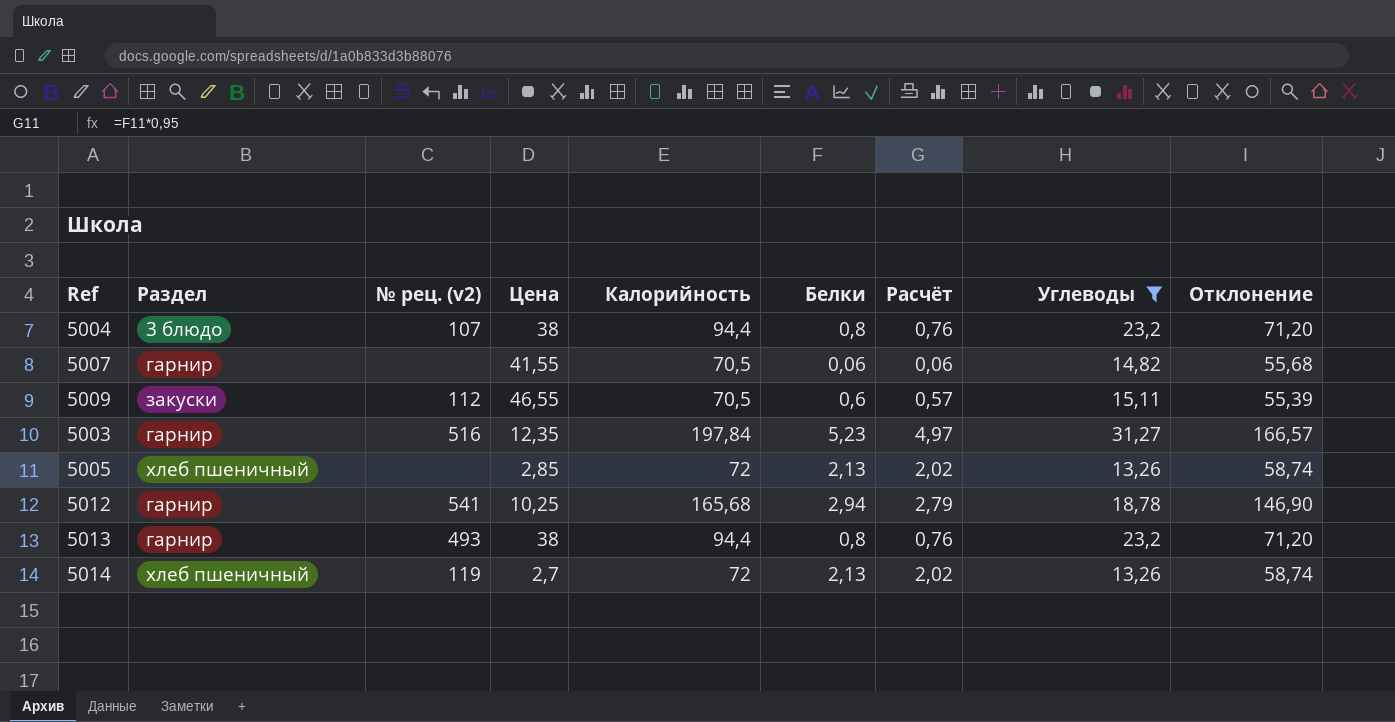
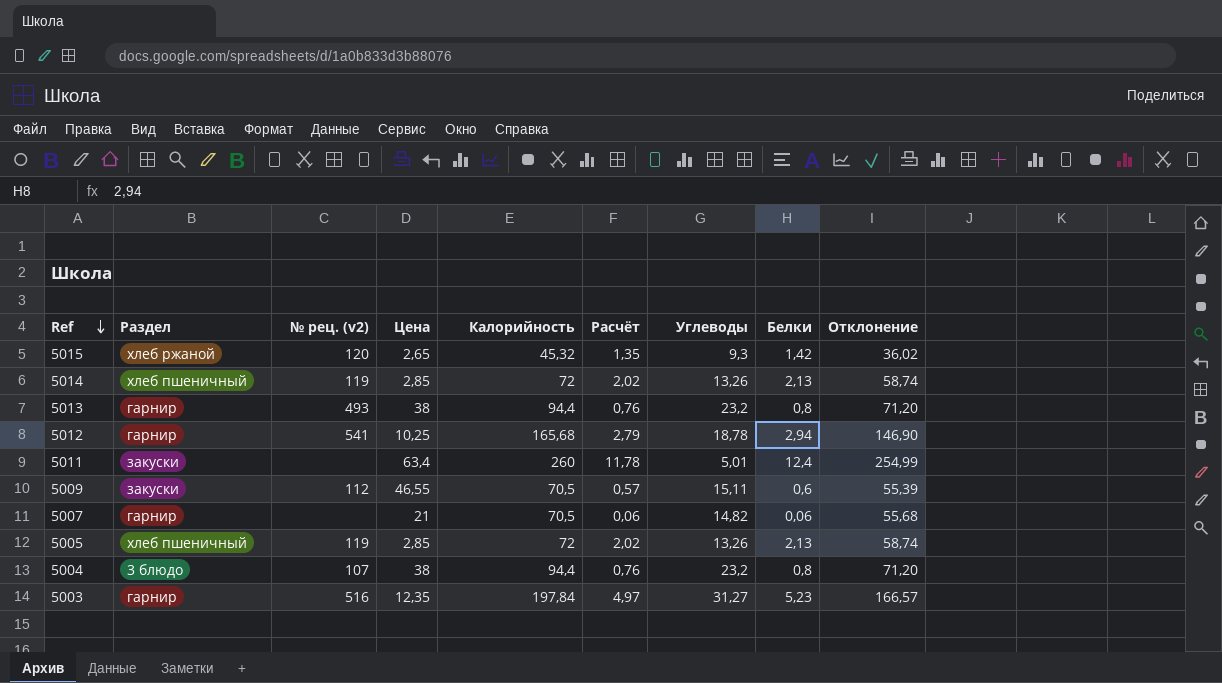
filter: Углеводы >= 13,26 -> none
row order: none -> Ref descending
column Белки | position: 6 -> 8
5014 | Цена: 2,7 -> 2,85
5007 | Цена: 41,55 -> 21
5005 | № рец. (v2): none -> 119

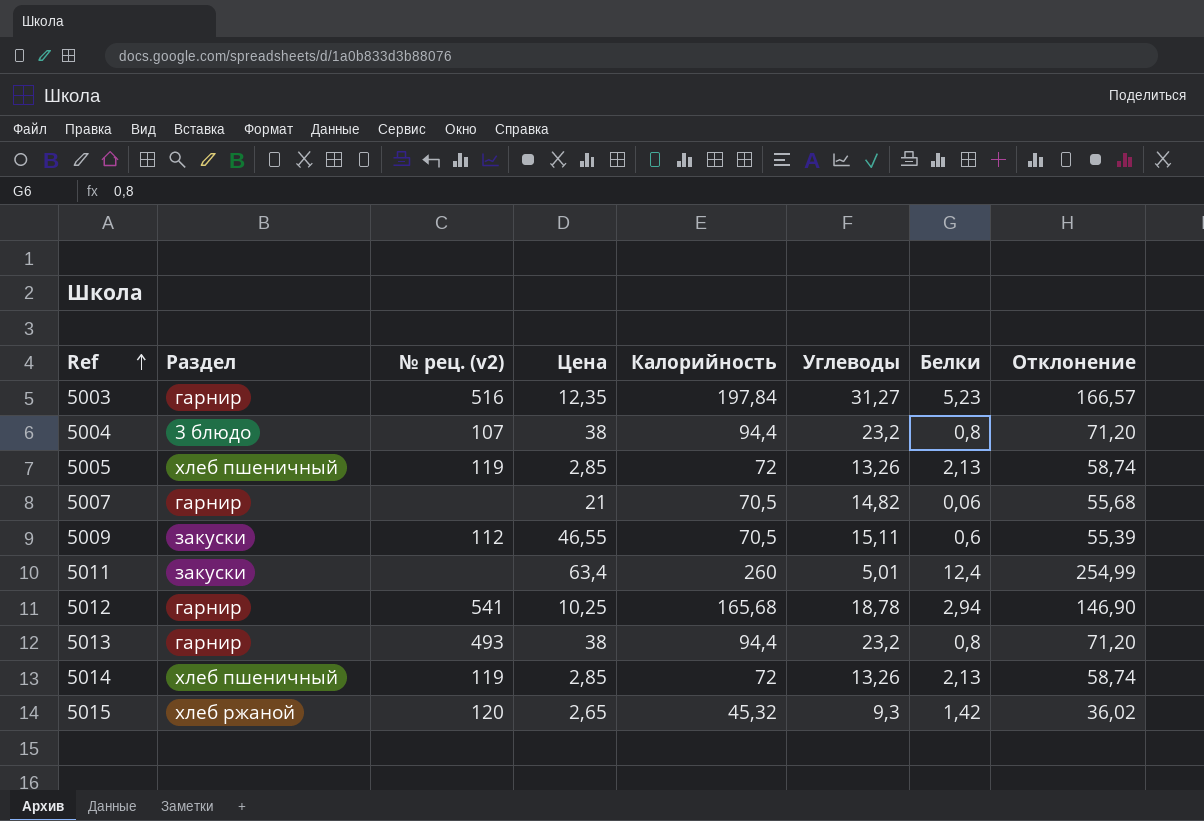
row order: Ref descending -> Ref ascending
column Расчёт | formula: [Белки] * 0,95 -> none

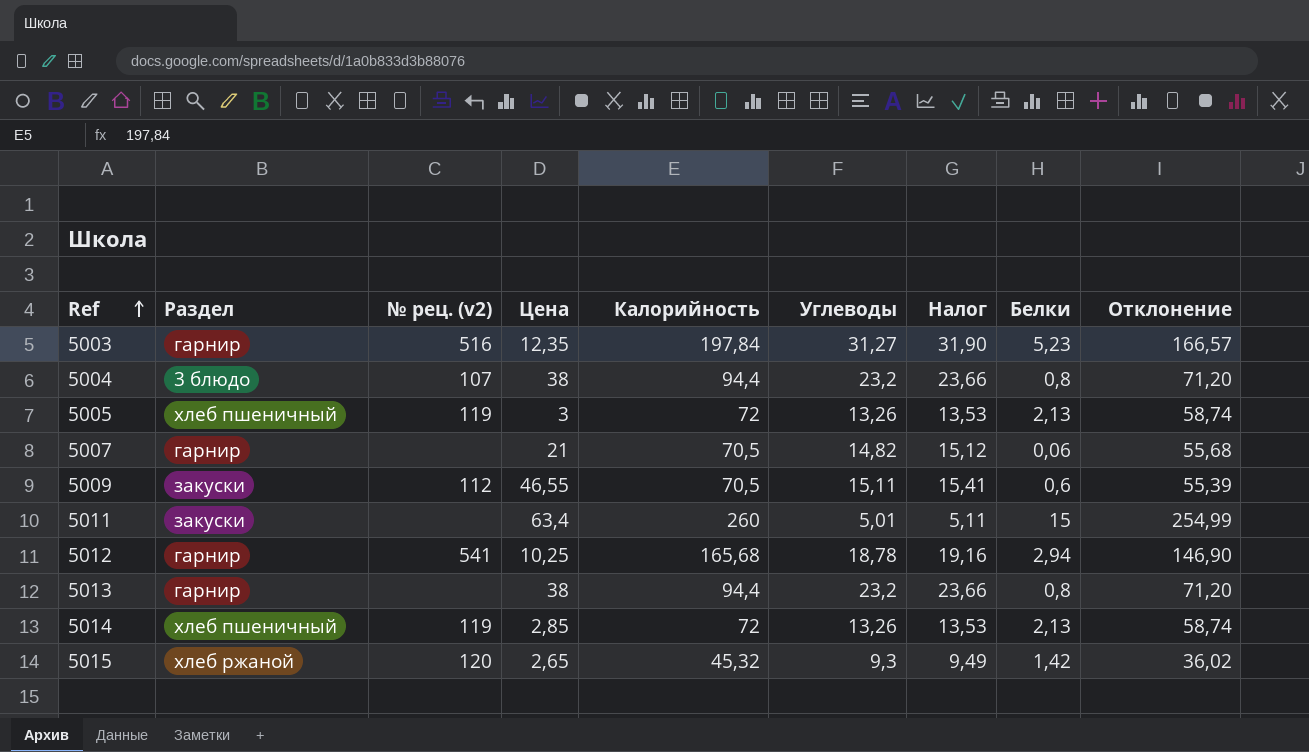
column Налог | formula: none -> [Углеводы] * 1,02
5005 | Цена: 2,85 -> 3
5011 | Белки: 12,4 -> 15
5013 | № рец. (v2): 493 -> none

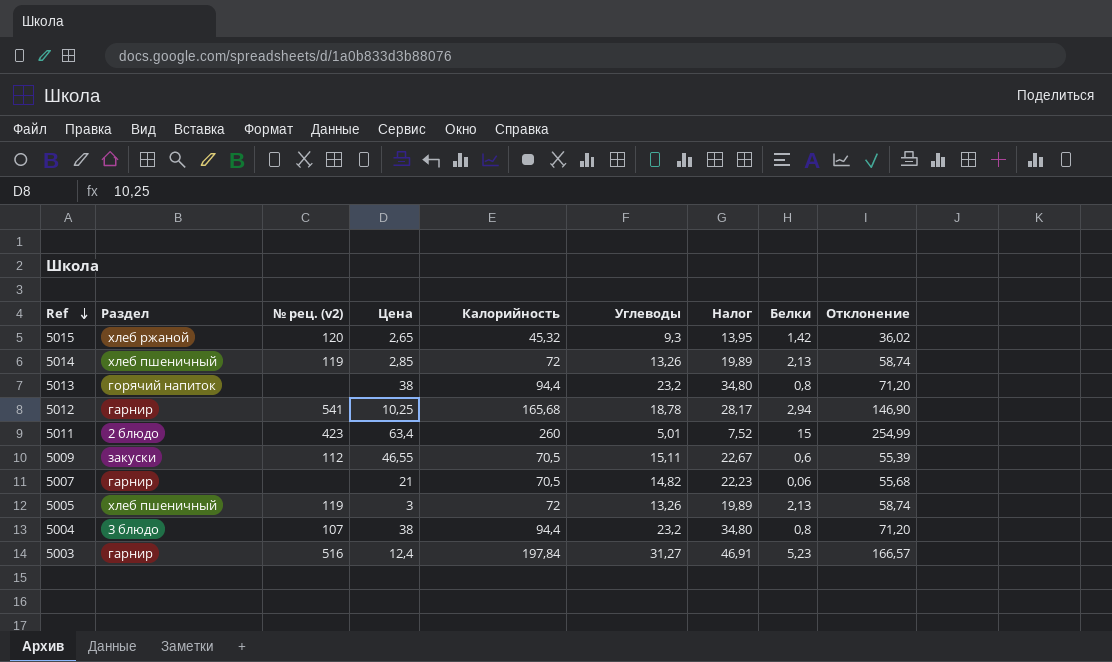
row order: Ref ascending -> Ref descending
column Налог | formula: [Углеводы] * 1,02 -> [Углеводы] * 1,5
5013 | Раздел: гарнир -> горячий напиток
5011 | Раздел: закуски -> 2 блюдо
5011 | № рец. (v2): none -> 423
5003 | Цена: 12,35 -> 12,4

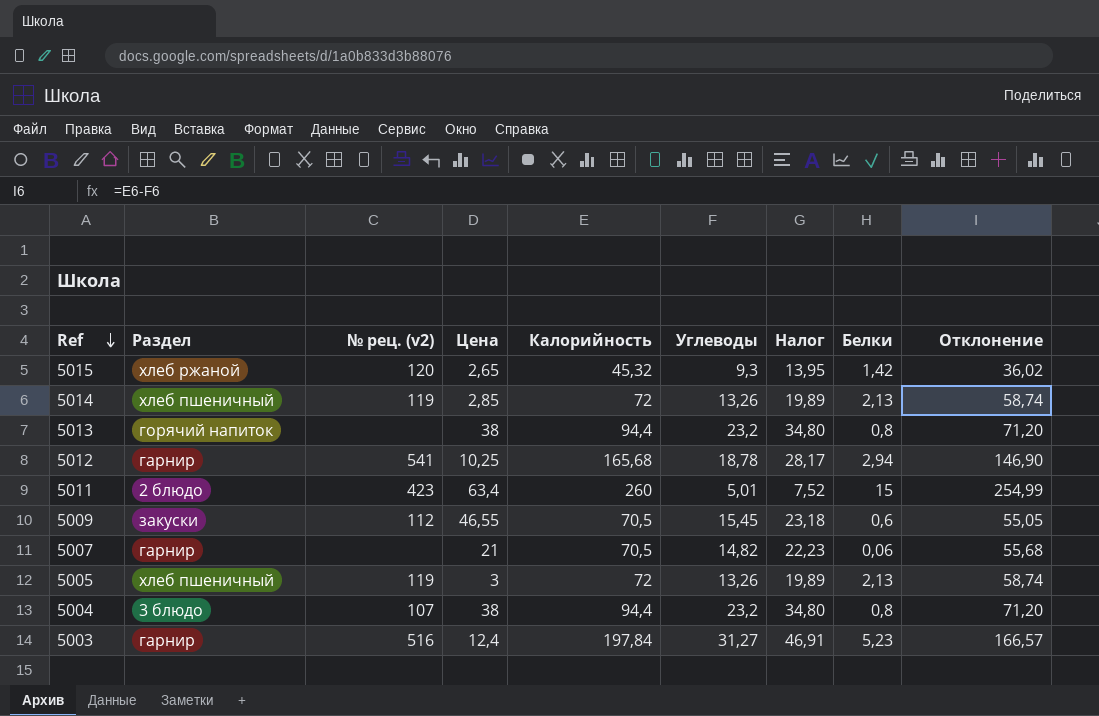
5009 | Углеводы: 15,11 -> 15,45
5009 | Налог: 22,67 -> 23,18
5009 | Отклонение: 55,39 -> 55,05

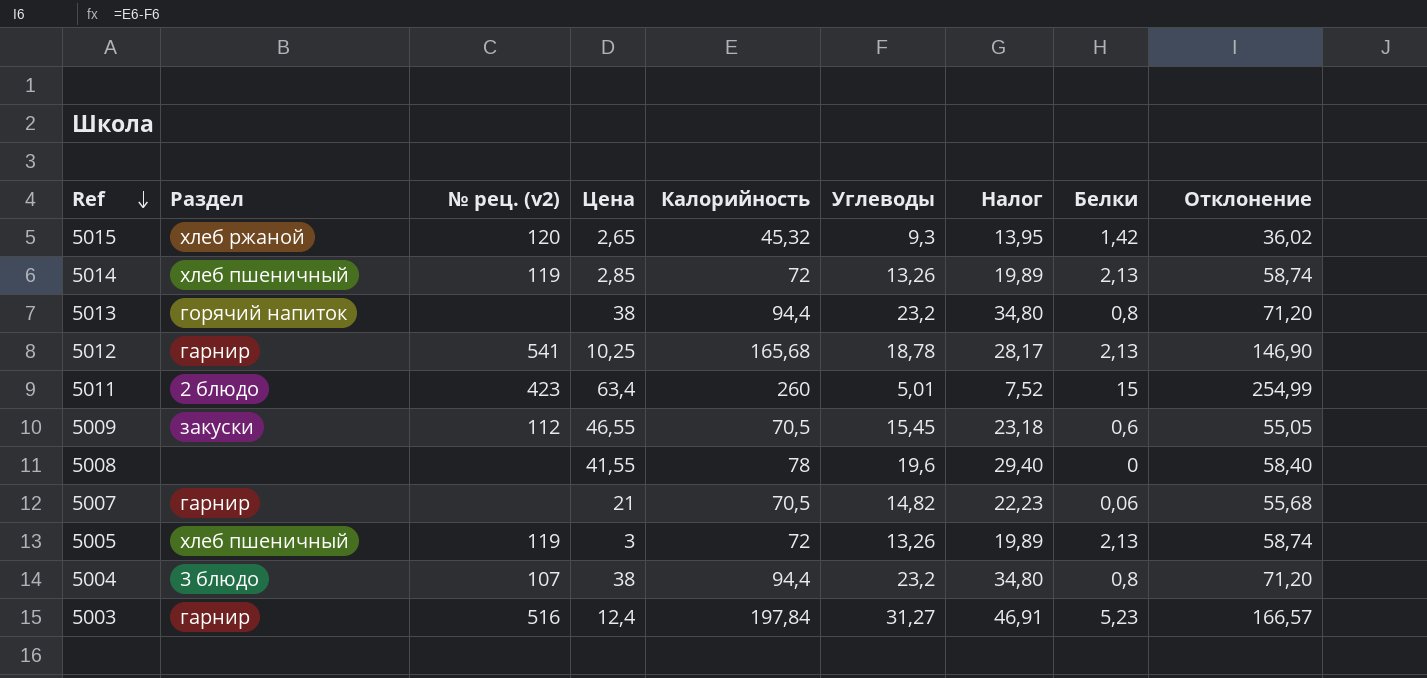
5012 | Белки: 2,94 -> 2,13
row 5008: none -> none | none | 41,55 | 78 | 19,6 | 29,40 | 0 | 58,40

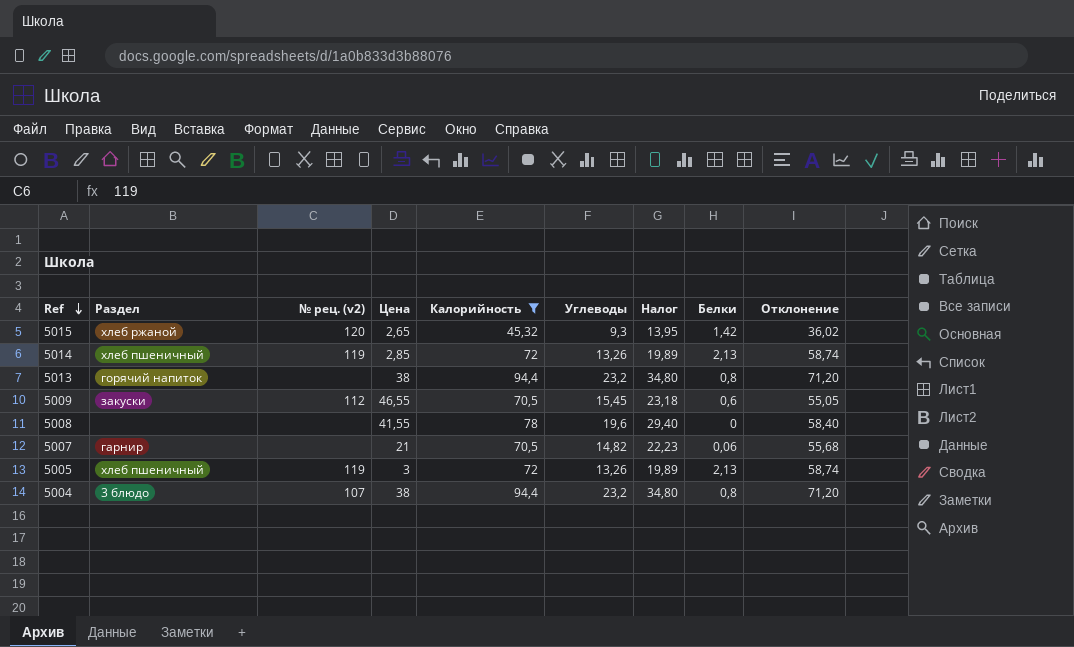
filter: none -> Калорийность <= 94,4

